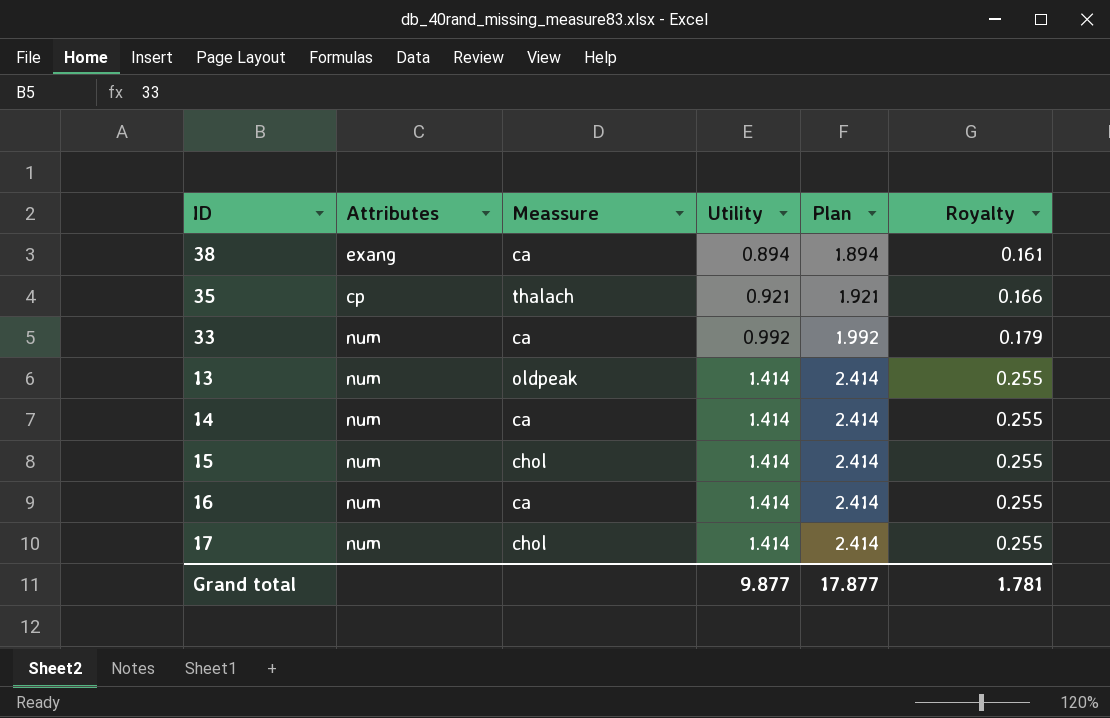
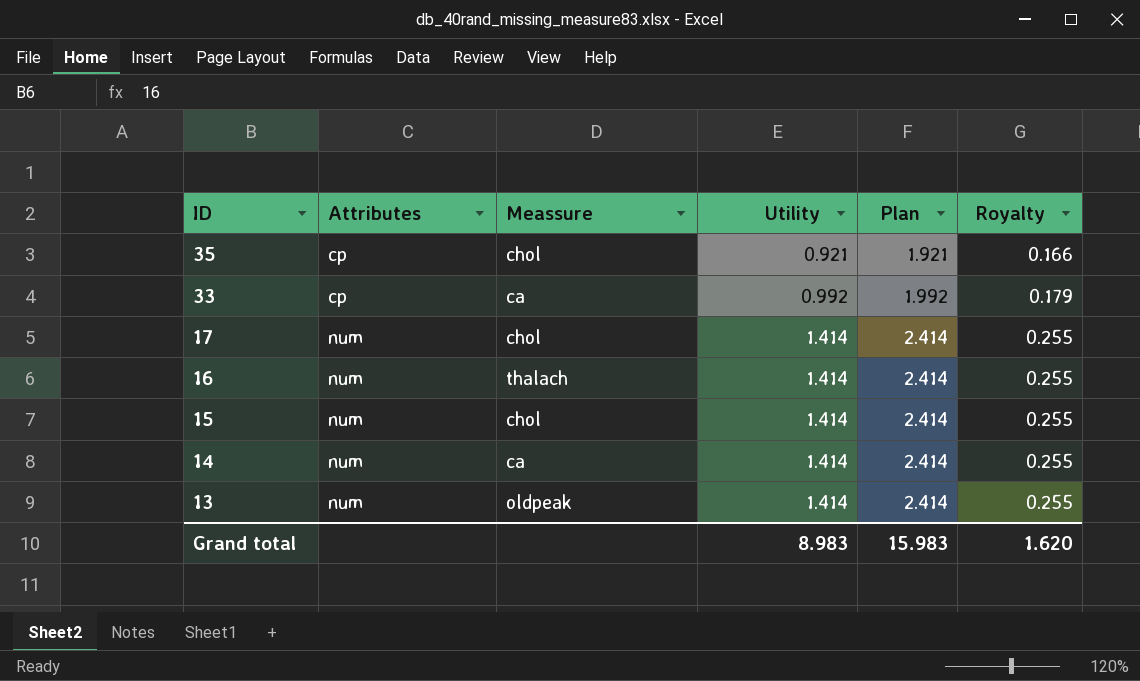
row order: Utility ascending -> ID descending
row 38: exang | ca | 0.894 | 1.894 | 0.161 -> none
35 | Meassure: thalach -> chol
33 | Attributes: num -> cp
16 | Meassure: ca -> thalach
Grand total | Utility: 9.877 -> 8.983
Grand total | Plan: 17.877 -> 15.983
Grand total | Royalty: 1.781 -> 1.620

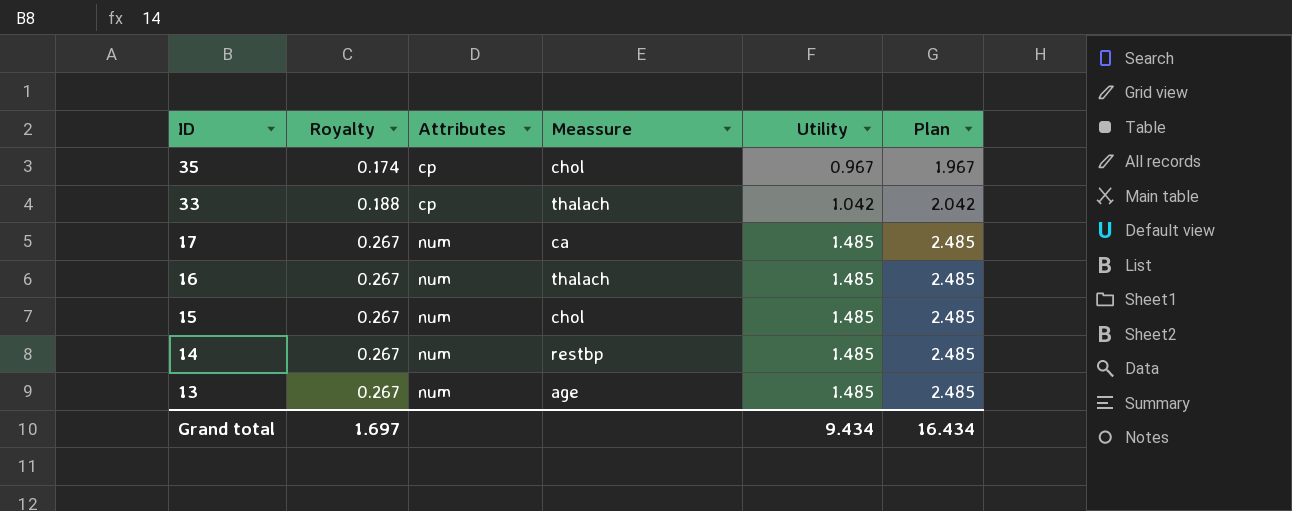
column Royalty | position: 6 -> 2
35 | Royalty: 0.166 -> 0.174
35 | Utility: 0.921 -> 0.967
35 | Plan: 1.921 -> 1.967
33 | Royalty: 0.179 -> 0.188
33 | Meassure: ca -> thalach
33 | Utility: 0.992 -> 1.042
33 | Plan: 1.992 -> 2.042
17 | Royalty: 0.255 -> 0.267
17 | Meassure: chol -> ca
17 | Utility: 1.414 -> 1.485
17 | Plan: 2.414 -> 2.485
16 | Royalty: 0.255 -> 0.267
16 | Utility: 1.414 -> 1.485
16 | Plan: 2.414 -> 2.485
15 | Royalty: 0.255 -> 0.267
15 | Utility: 1.414 -> 1.485
15 | Plan: 2.414 -> 2.485
14 | Royalty: 0.255 -> 0.267
14 | Meassure: ca -> restbp
14 | Utility: 1.414 -> 1.485
14 | Plan: 2.414 -> 2.485
13 | Royalty: 0.255 -> 0.267
13 | Meassure: oldpeak -> age
13 | Utility: 1.414 -> 1.485
13 | Plan: 2.414 -> 2.485
Grand total | Royalty: 1.620 -> 1.697
Grand total | Utility: 8.983 -> 9.434
Grand total | Plan: 15.983 -> 16.434

